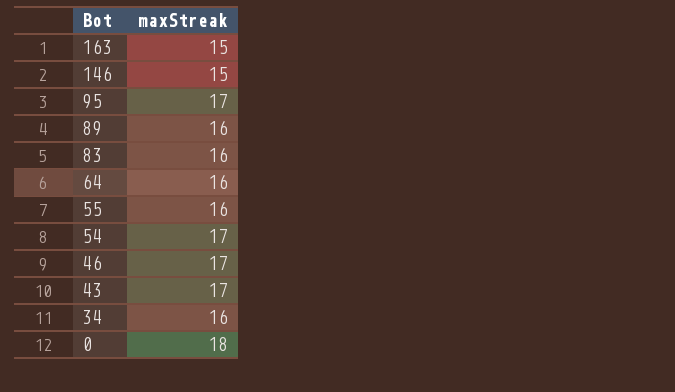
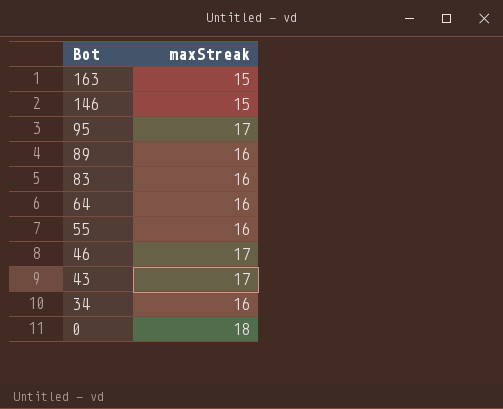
row 54: 17 -> none

